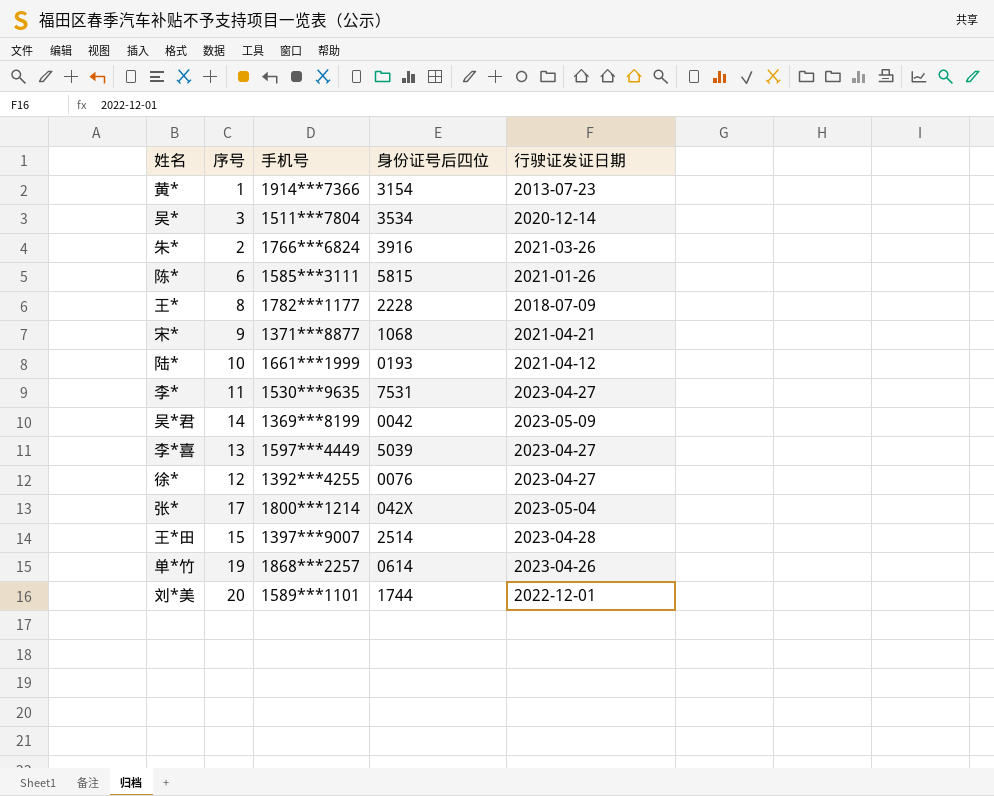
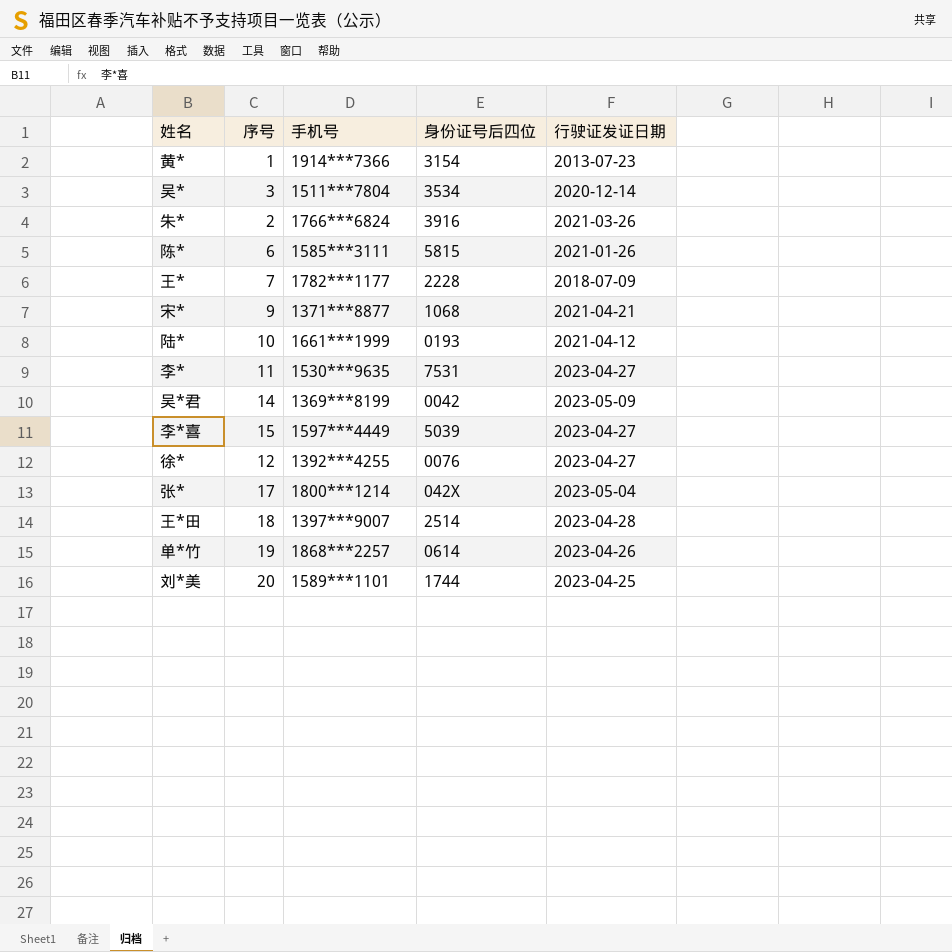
王* | 序号: 8 -> 7
李*喜 | 序号: 13 -> 15
王*田 | 序号: 15 -> 18
刘*美 | 行驶证发证日期: 2022-12-01 -> 2023-04-25

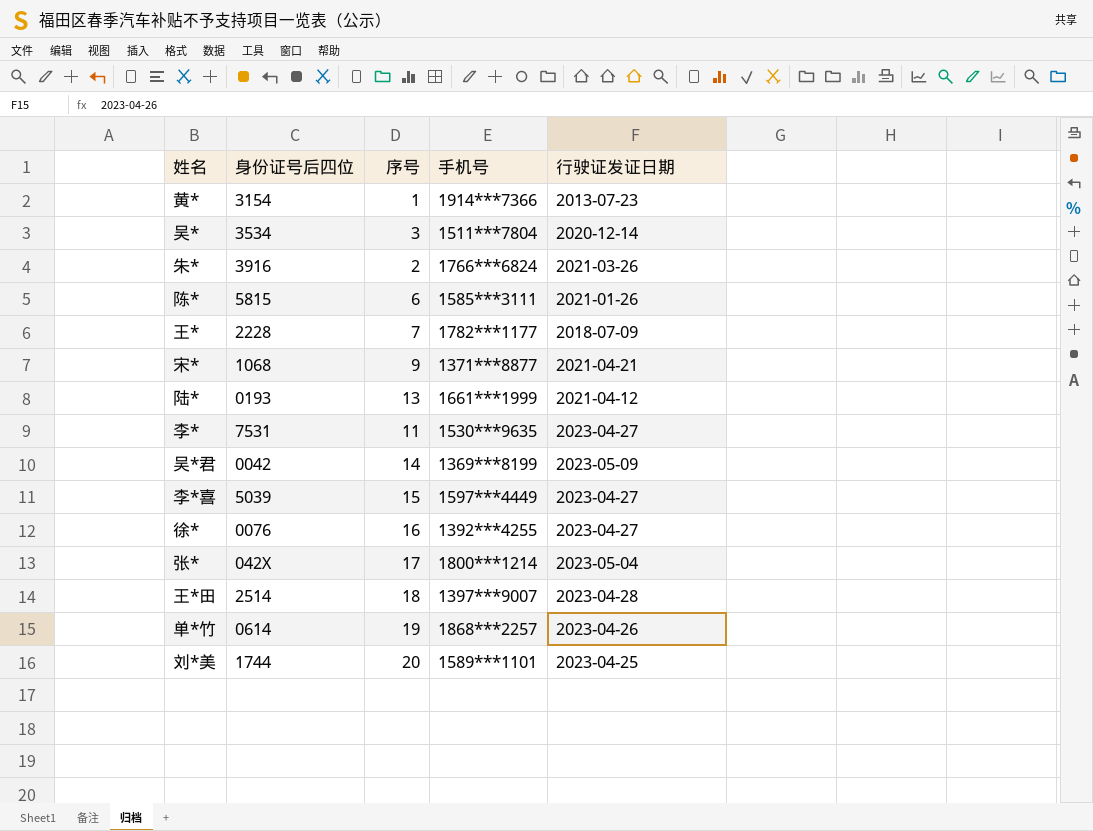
column 身份证号后四位 | position: 4 -> 2
陆* | 序号: 10 -> 13
徐* | 序号: 12 -> 16

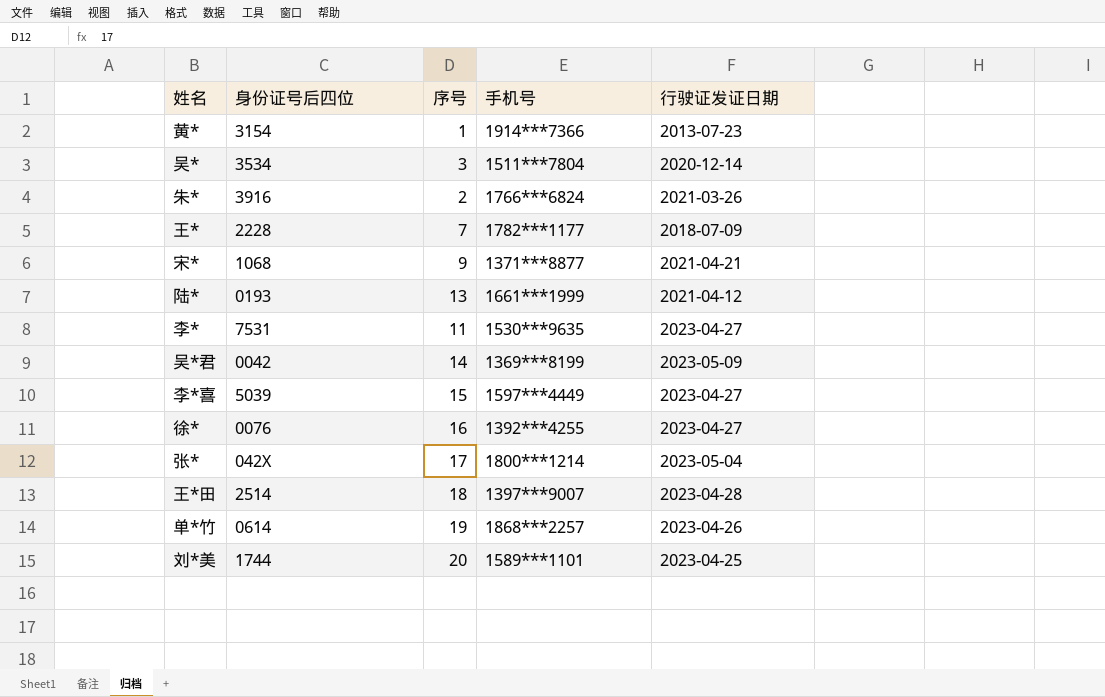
row 陈*: 5815 | 6 | 1585***3111 | 2021-01-26 -> none

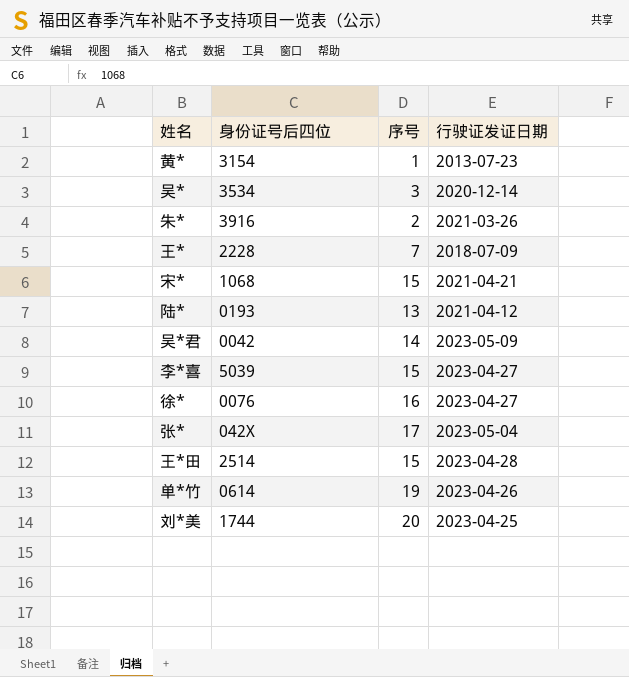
column 手机号 | position: 4 -> none
row 李*: 7531 | 11 | 1530***9635 | 2023-04-27 -> none
宋* | 序号: 9 -> 15
王*田 | 序号: 18 -> 15

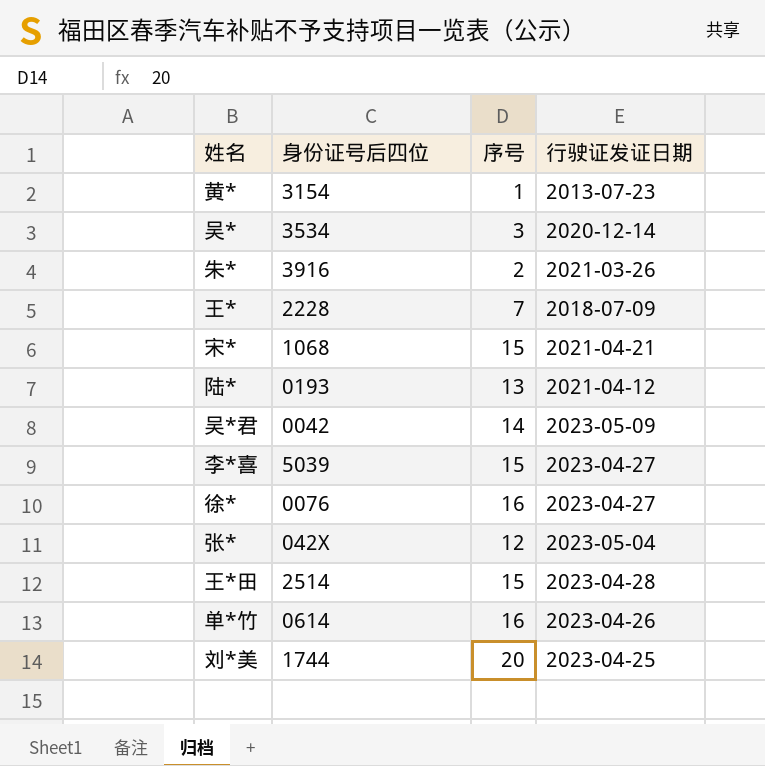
张* | 序号: 17 -> 12
单*竹 | 序号: 19 -> 16

